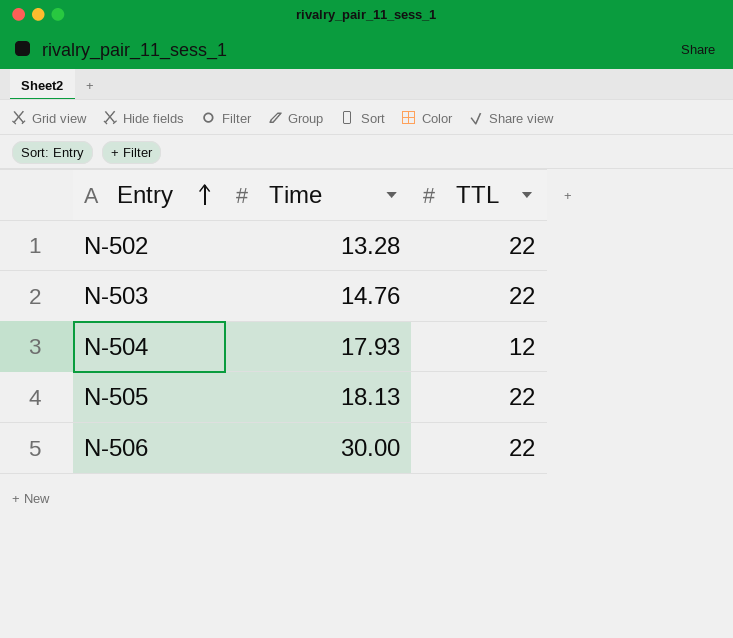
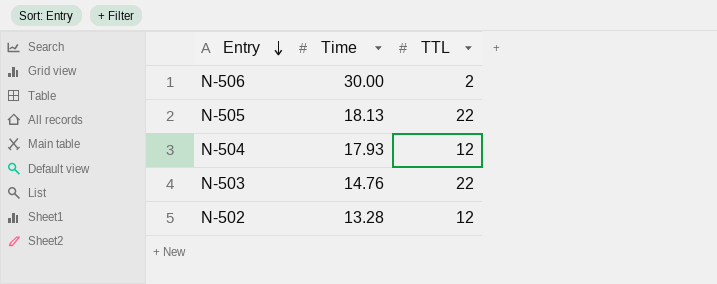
row order: Entry ascending -> Entry descending
N-506 | TTL: 22 -> 2
N-502 | TTL: 22 -> 12

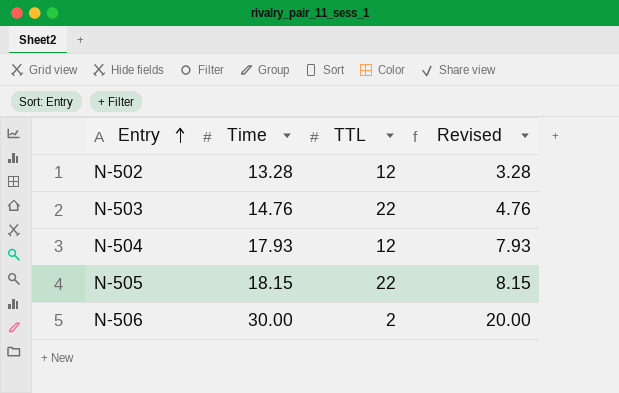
row order: Entry descending -> Entry ascending
column Revised | formula: none -> [Time] - 10
N-505 | Time: 18.13 -> 18.15

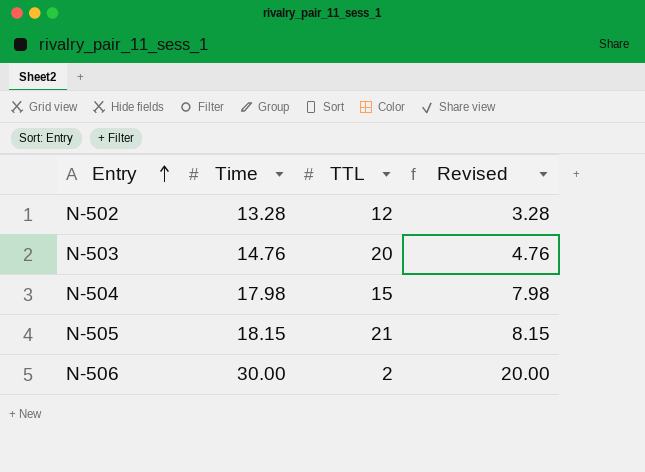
N-503 | TTL: 22 -> 20
N-504 | Time: 17.93 -> 17.98
N-504 | TTL: 12 -> 15
N-504 | Revised: 7.93 -> 7.98
N-505 | TTL: 22 -> 21

